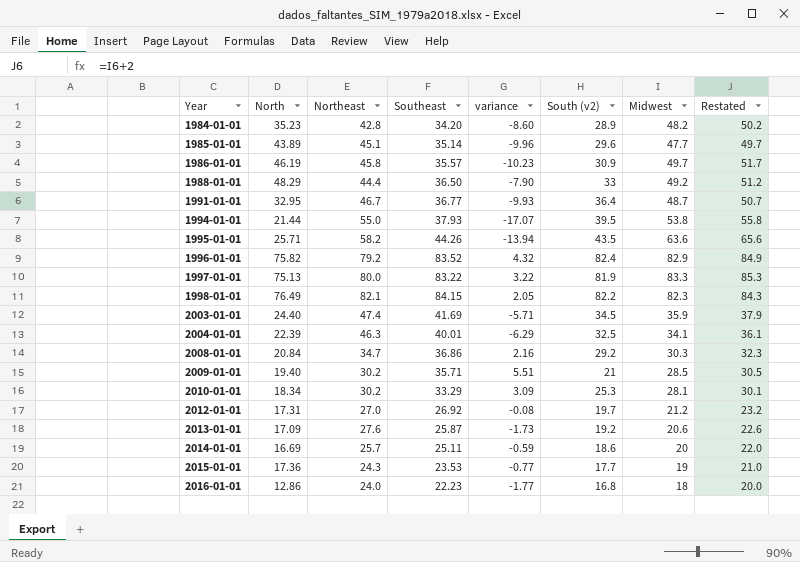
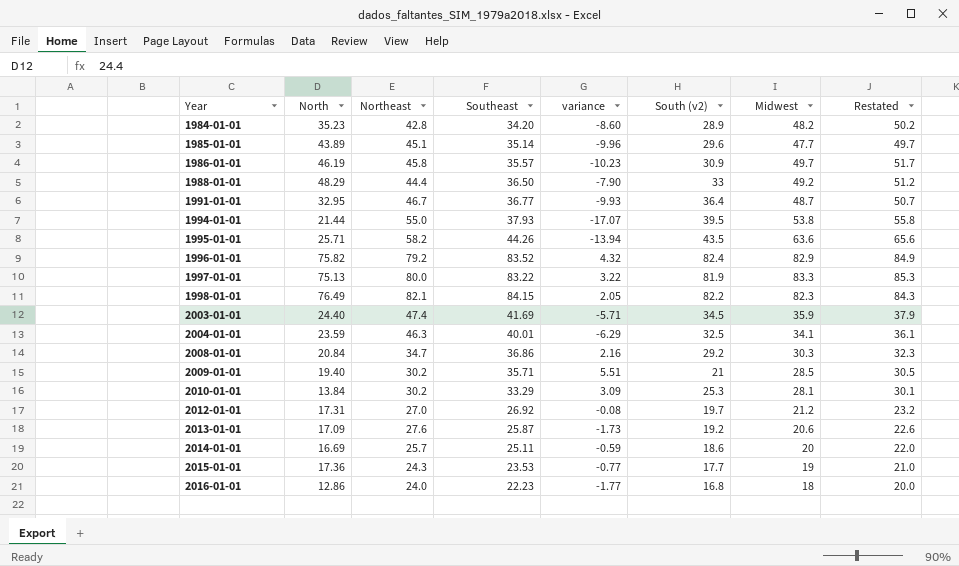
2004-01-01 | North: 22.39 -> 23.59
2010-01-01 | North: 18.34 -> 13.84

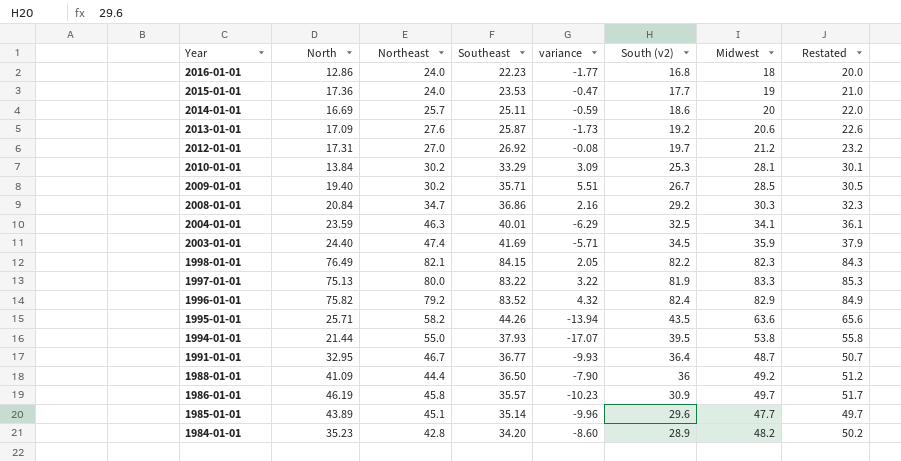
row order: Year ascending -> Year descending
2015-01-01 | Northeast: 24.3 -> 24.0
2015-01-01 | variance: -0.77 -> -0.47
2009-01-01 | South (v2): 21 -> 26.7
1988-01-01 | North: 48.29 -> 41.09
1988-01-01 | South (v2): 33 -> 36

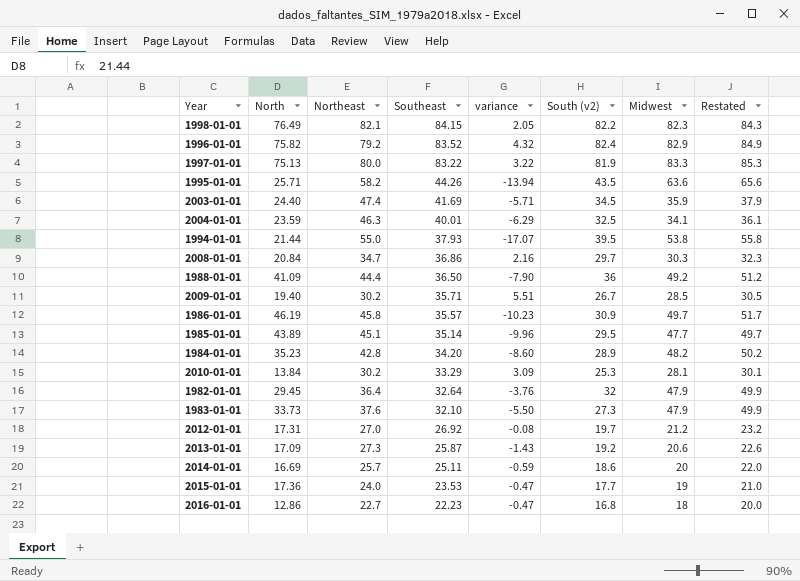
row order: Year descending -> Southeast descending
row 1991-01-01: 32.95 | 46.7 | 36.77 | -9.93 | 36.4 | 48.7 | 50.7 -> none
2008-01-01 | South (v2): 29.2 -> 29.7
1985-01-01 | South (v2): 29.6 -> 29.5
row 1982-01-01: none -> 29.45 | 36.4 | 32.64 | -3.76 | 32 | 47.9 | 49.9
row 1983-01-01: none -> 33.73 | 37.6 | 32.10 | -5.50 | 27.3 | 47.9 | 49.9
2013-01-01 | Northeast: 27.6 -> 27.3
2013-01-01 | variance: -1.73 -> -1.43
2016-01-01 | Northeast: 24.0 -> 22.7
2016-01-01 | variance: -1.77 -> -0.47

